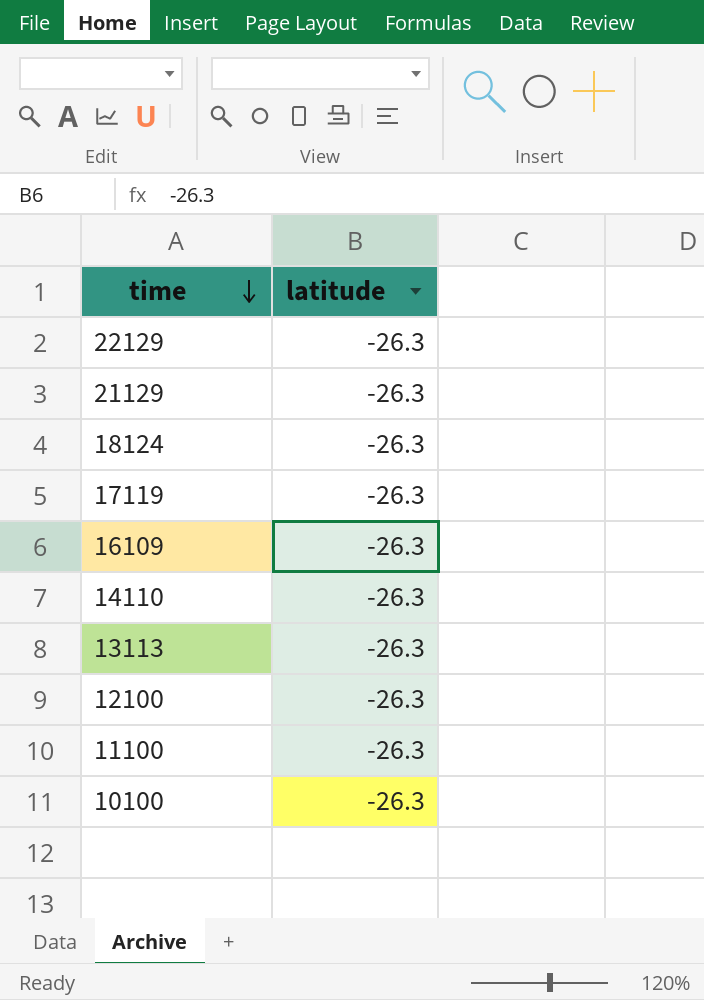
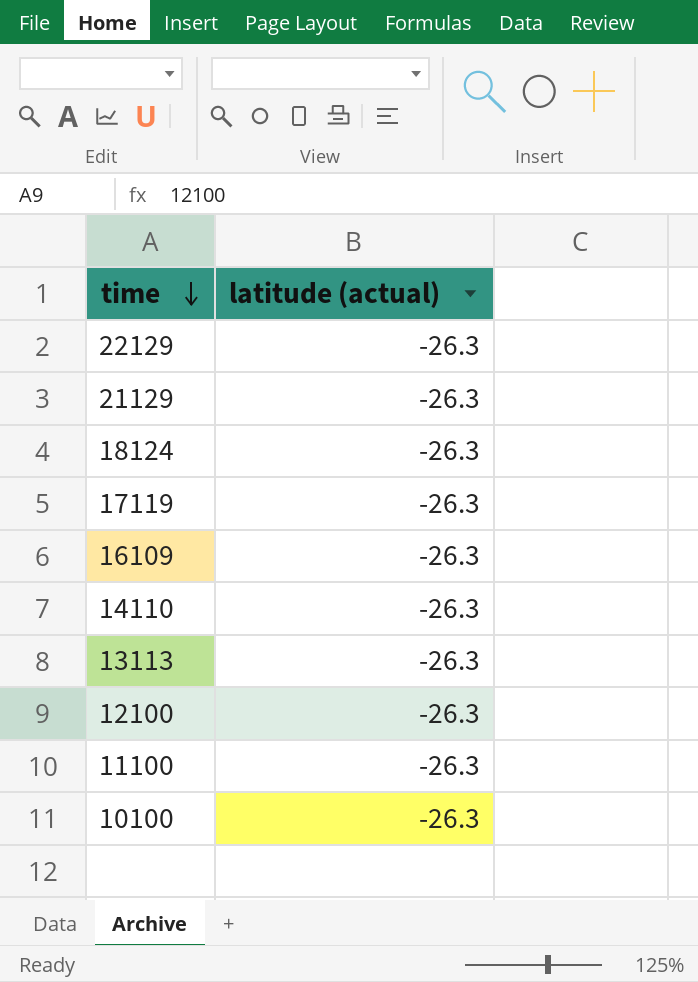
column name: latitude -> latitude (actual)

